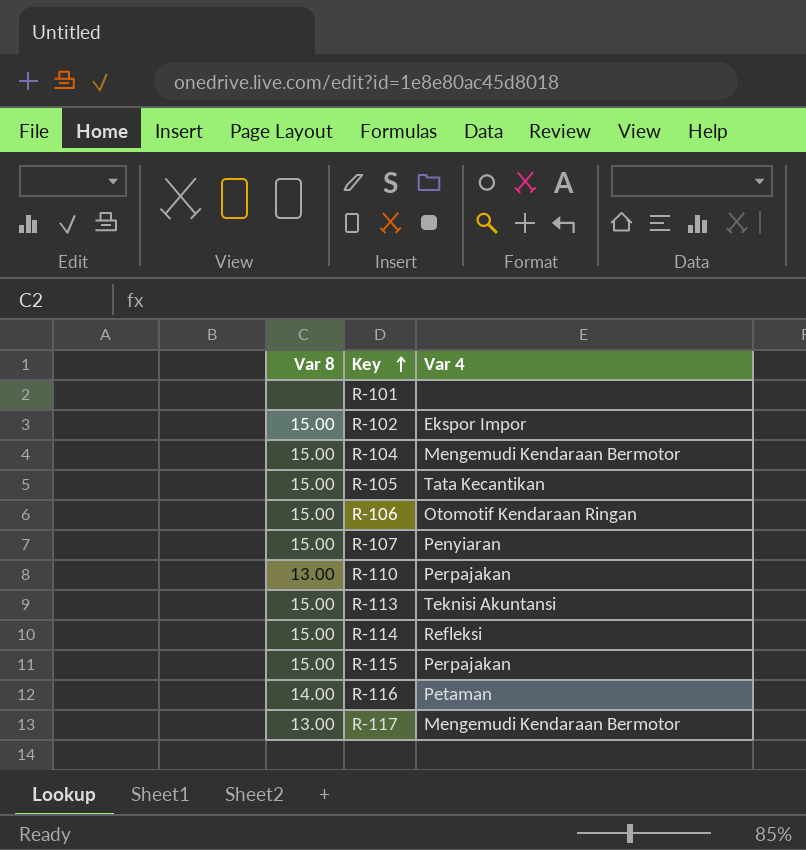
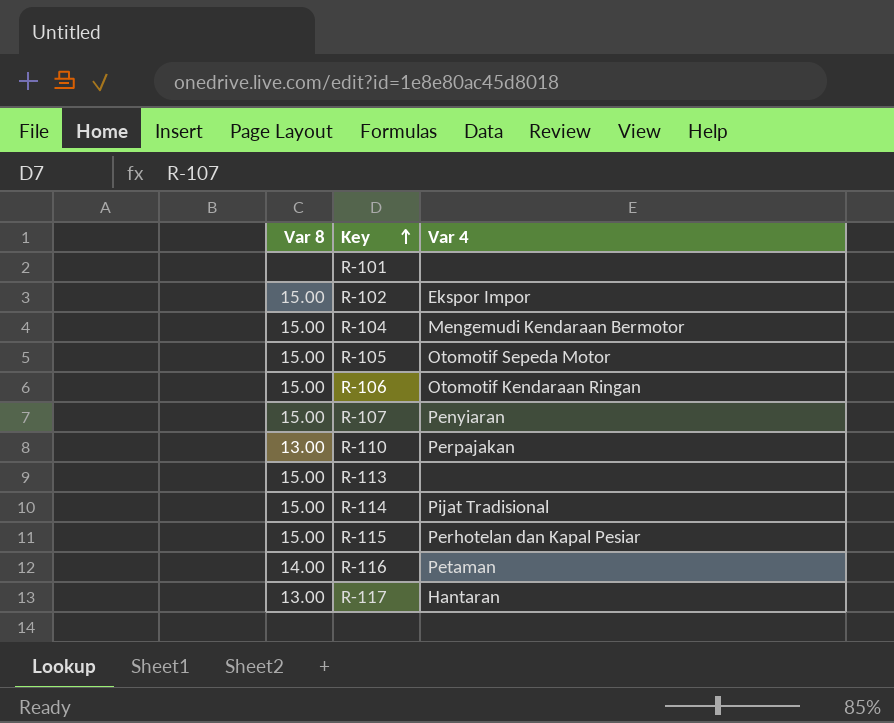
R-105 | Var 4: Tata Kecantikan -> Otomotif Sepeda Motor
R-113 | Var 4: Teknisi Akuntansi -> none
R-114 | Var 4: Refleksi -> Pijat Tradisional
R-115 | Var 4: Perpajakan -> Perhotelan dan Kapal Pesiar
R-117 | Var 4: Mengemudi Kendaraan Bermotor -> Hantaran

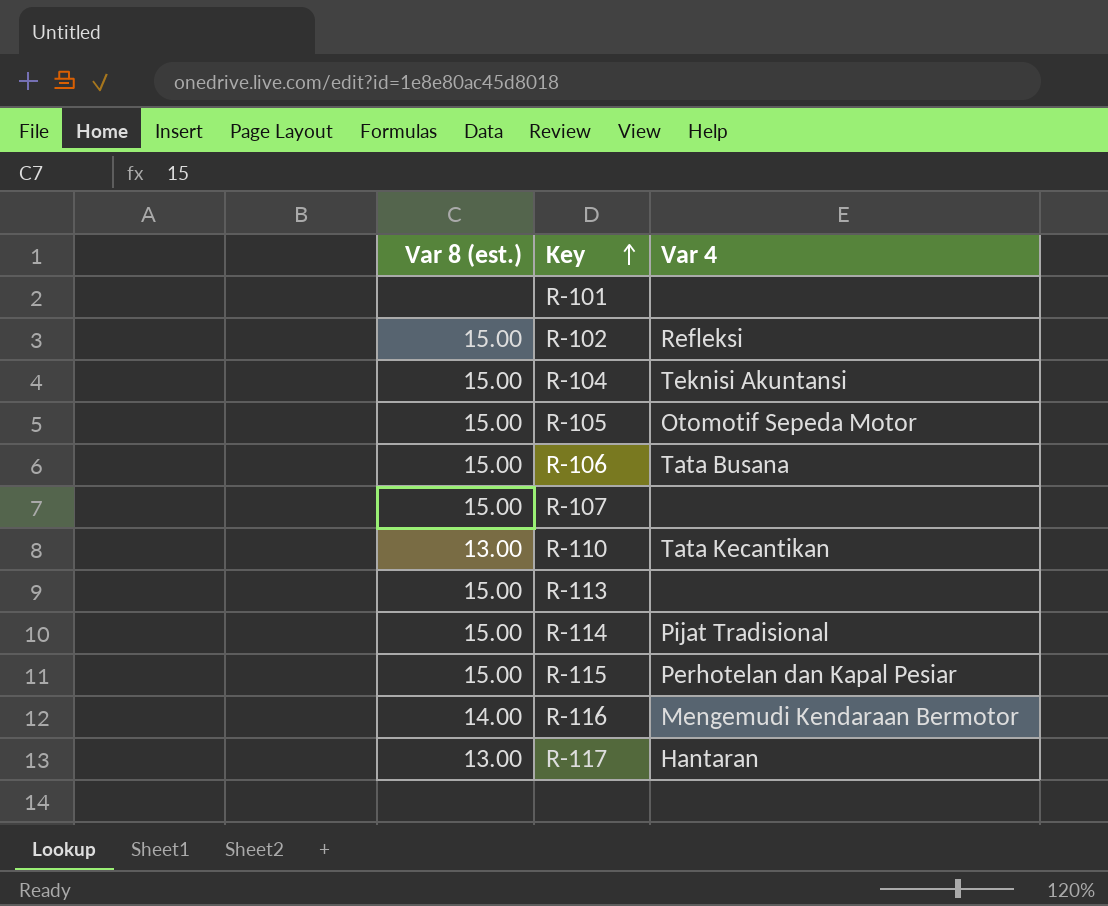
column name: Var 8 -> Var 8 (est.)
R-102 | Var 4: Ekspor Impor -> Refleksi
R-104 | Var 4: Mengemudi Kendaraan Bermotor -> Teknisi Akuntansi
R-106 | Var 4: Otomotif Kendaraan Ringan -> Tata Busana
R-107 | Var 4: Penyiaran -> none
R-110 | Var 4: Perpajakan -> Tata Kecantikan
R-116 | Var 4: Petaman -> Mengemudi Kendaraan Bermotor

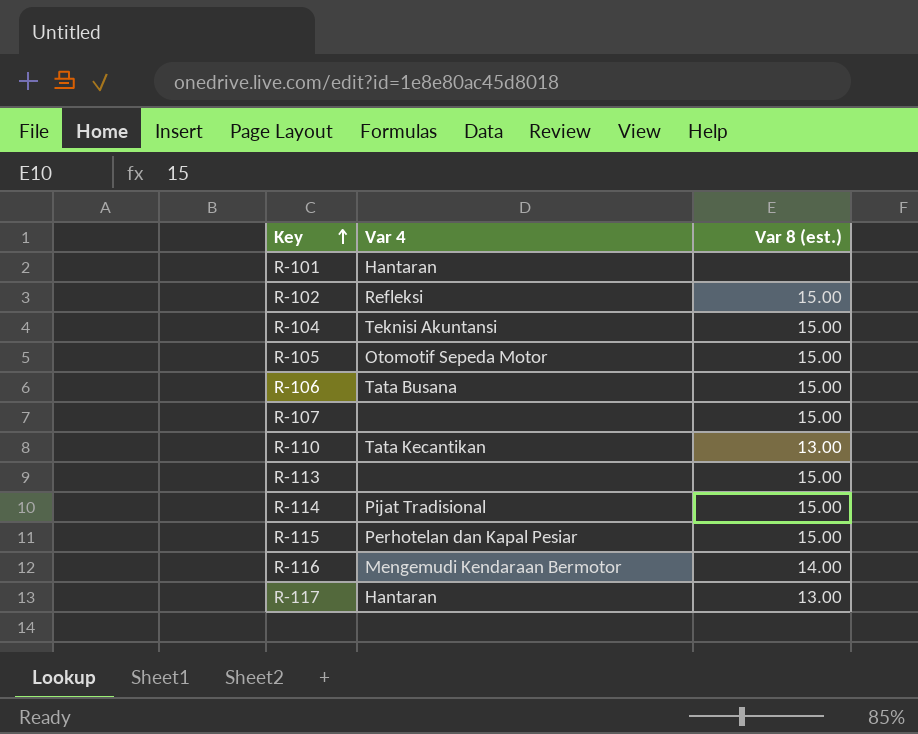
column Var 8 (est.) | position: 1 -> 3
R-101 | Var 4: none -> Hantaran

